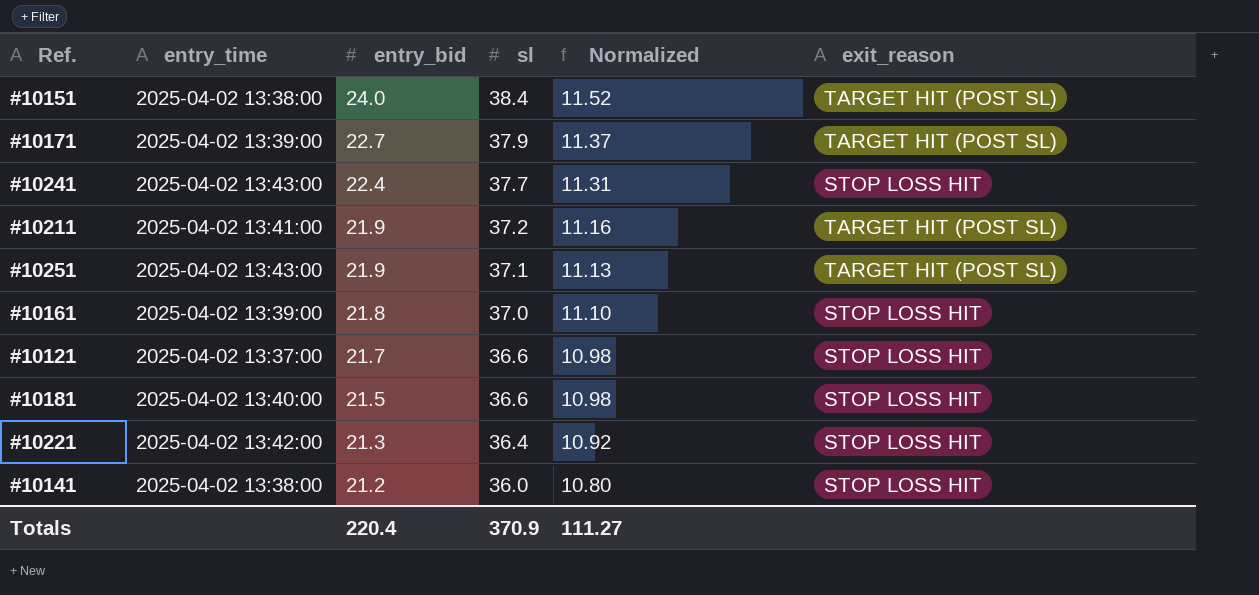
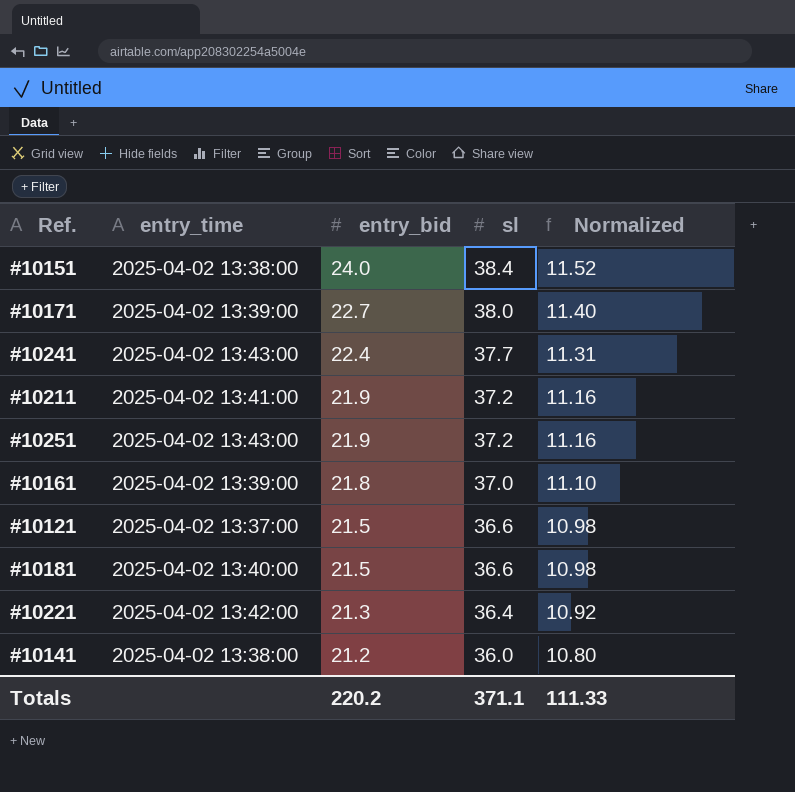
column exit_reason | position: 6 -> none
#10171 | sl: 37.9 -> 38.0
#10171 | Normalized: 11.37 -> 11.40
#10251 | sl: 37.1 -> 37.2
#10251 | Normalized: 11.13 -> 11.16
#10121 | entry_bid: 21.7 -> 21.5
Totals | entry_bid: 220.4 -> 220.2
Totals | sl: 370.9 -> 371.1
Totals | Normalized: 111.27 -> 111.33

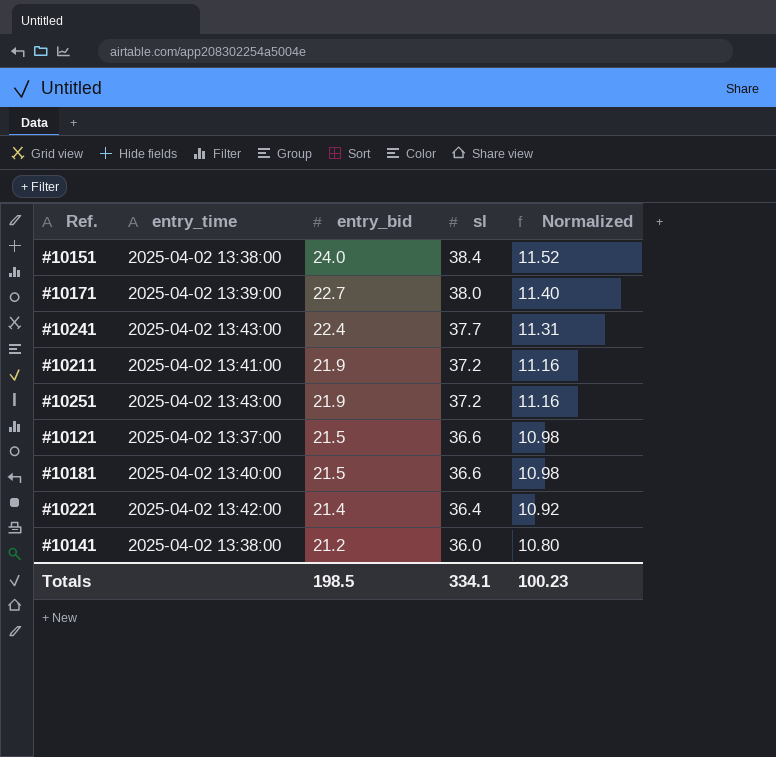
row #10161: 2025-04-02 13:39:00 | 21.8 | 37.0 | 11.10 -> none
#10221 | entry_bid: 21.3 -> 21.4
Totals | entry_bid: 220.2 -> 198.5
Totals | sl: 371.1 -> 334.1
Totals | Normalized: 111.33 -> 100.23

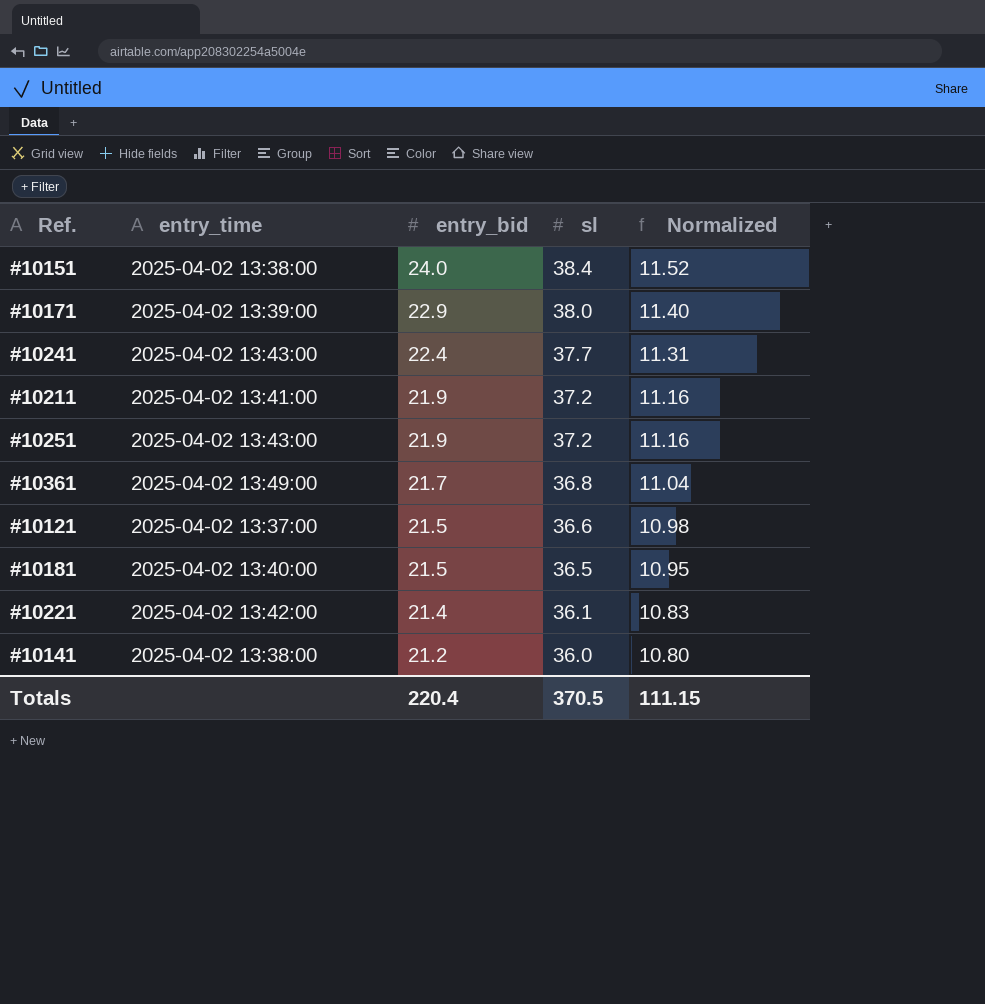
#10171 | entry_bid: 22.7 -> 22.9
row #10361: none -> 2025-04-02 13:49:00 | 21.7 | 36.8 | 11.04
#10181 | sl: 36.6 -> 36.5
#10181 | Normalized: 10.98 -> 10.95
#10221 | sl: 36.4 -> 36.1
#10221 | Normalized: 10.92 -> 10.83
Totals | entry_bid: 198.5 -> 220.4
Totals | sl: 334.1 -> 370.5
Totals | Normalized: 100.23 -> 111.15

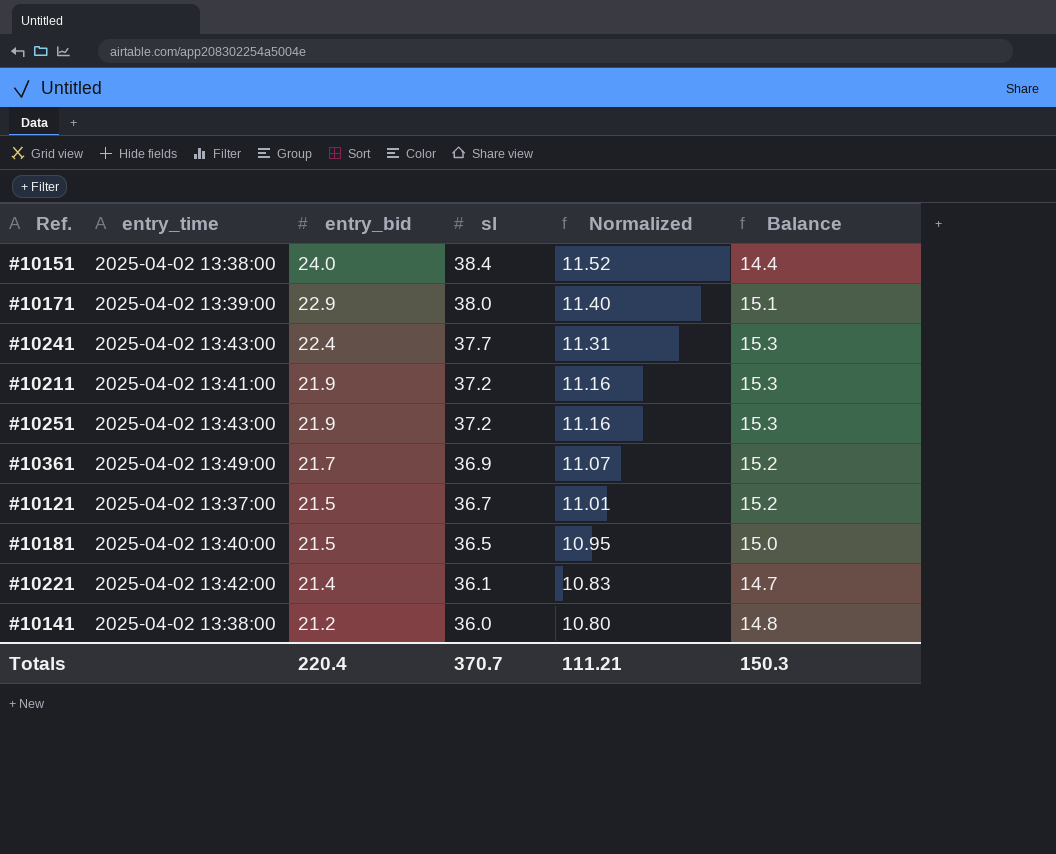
column Balance | formula: none -> [sl] - [entry_bid]
#10361 | sl: 36.8 -> 36.9
#10361 | Normalized: 11.04 -> 11.07
#10121 | sl: 36.6 -> 36.7
#10121 | Normalized: 10.98 -> 11.01
Totals | sl: 370.5 -> 370.7
Totals | Normalized: 111.15 -> 111.21

